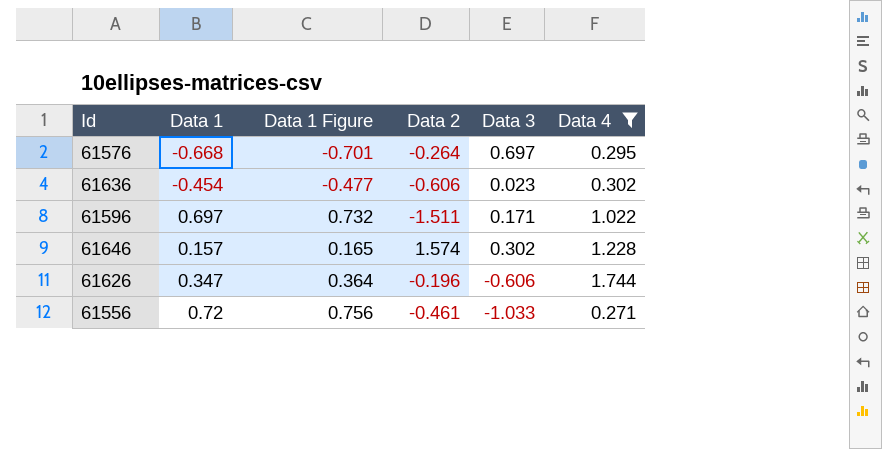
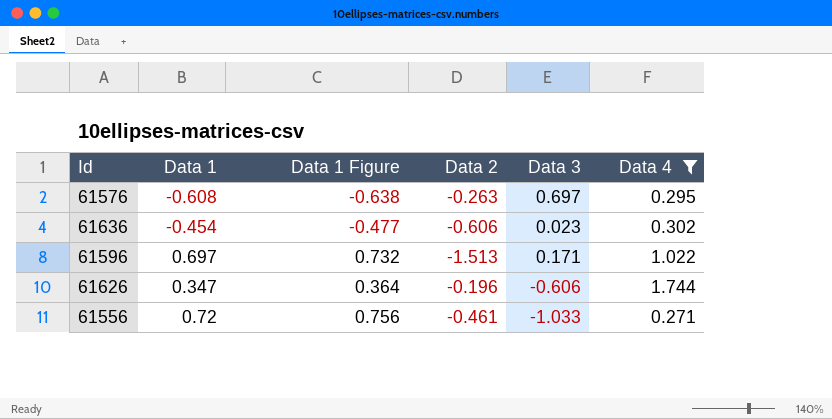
row 61646: 0.157 | 0.165 | 1.574 | 0.302 | 1.228 -> none
61576 | Data 1: -0.668 -> -0.608
61576 | Data 1 Figure: -0.701 -> -0.638
61576 | Data 2: -0.264 -> -0.263
61596 | Data 2: -1.511 -> -1.513

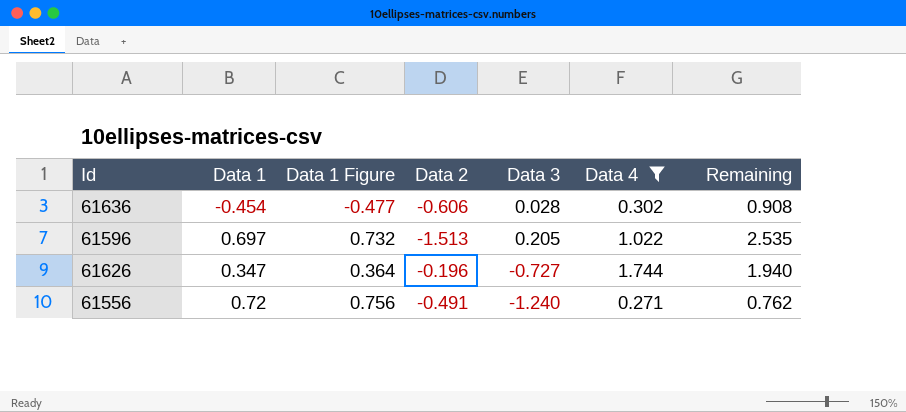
column Remaining | formula: none -> [Data 4] - [Data 2]
row 61576: -0.608 | -0.638 | -0.263 | 0.697 | 0.295 -> none
61636 | Data 3: 0.023 -> 0.028
61596 | Data 3: 0.171 -> 0.205
61626 | Data 3: -0.606 -> -0.727
61556 | Data 2: -0.461 -> -0.491
61556 | Data 3: -1.033 -> -1.240

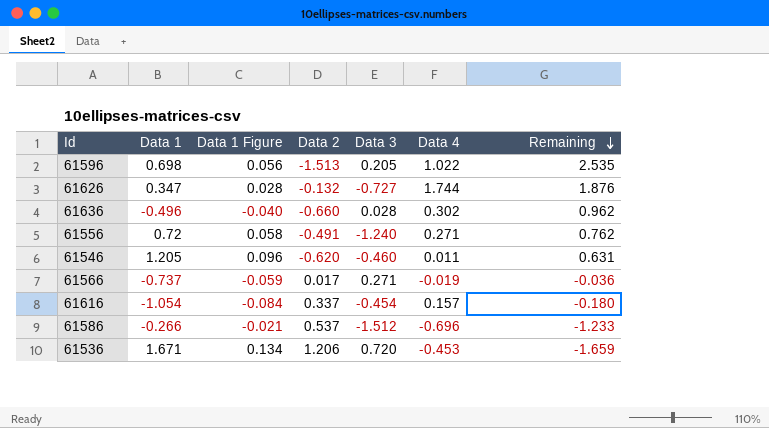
filter: Data 4 >= 0.271 -> none
row order: none -> Remaining descending
column Data 1 Figure | formula: [Data 1] * 1.05 -> [Data 1] * 0.08
61596 | Data 1: 0.697 -> 0.698
61626 | Data 2: -0.196 -> -0.132
61626 | Remaining: 1.940 -> 1.876
61636 | Data 1: -0.454 -> -0.496
61636 | Data 2: -0.606 -> -0.660
61636 | Remaining: 0.908 -> 0.962

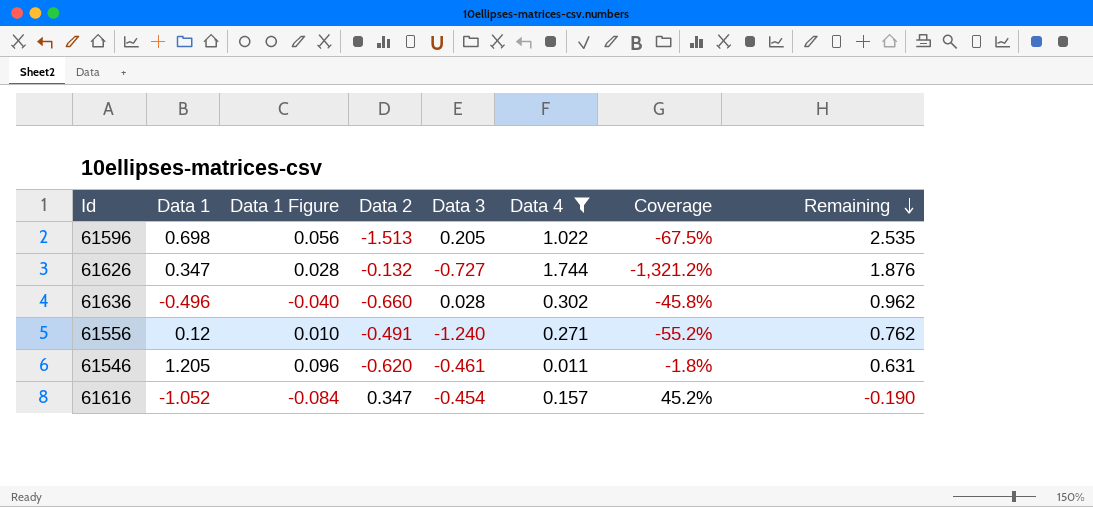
filter: none -> Data 4 >= 0.011
column Coverage | formula: none -> [Data 4] / [Data 2]
61556 | Data 1: 0.72 -> 0.12
61556 | Data 1 Figure: 0.058 -> 0.010
61546 | Data 3: -0.460 -> -0.461
61616 | Data 1: -1.054 -> -1.052
61616 | Data 2: 0.337 -> 0.347
61616 | Remaining: -0.180 -> -0.190

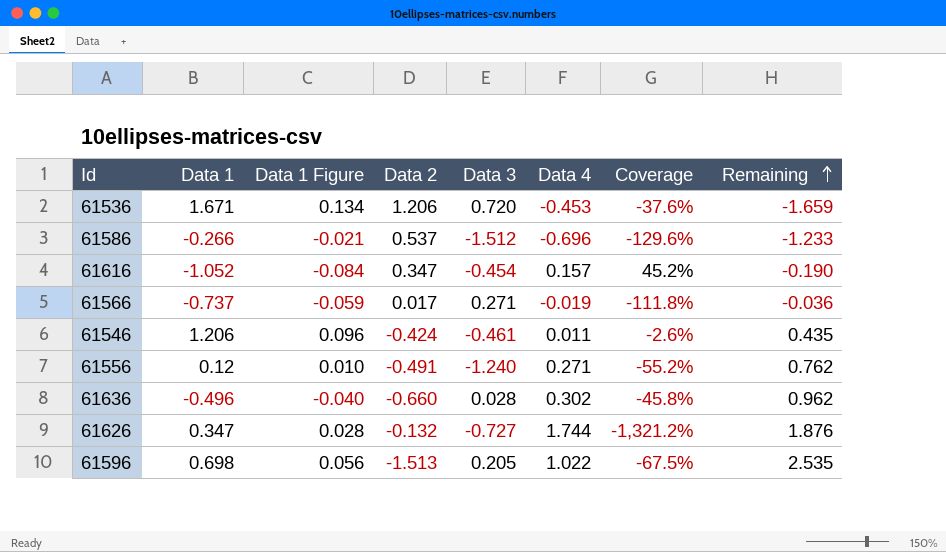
filter: Data 4 >= 0.011 -> none
row order: Remaining descending -> Remaining ascending
61546 | Data 1: 1.205 -> 1.206
61546 | Data 2: -0.620 -> -0.424
61546 | Coverage: -1.8% -> -2.6%
61546 | Remaining: 0.631 -> 0.435

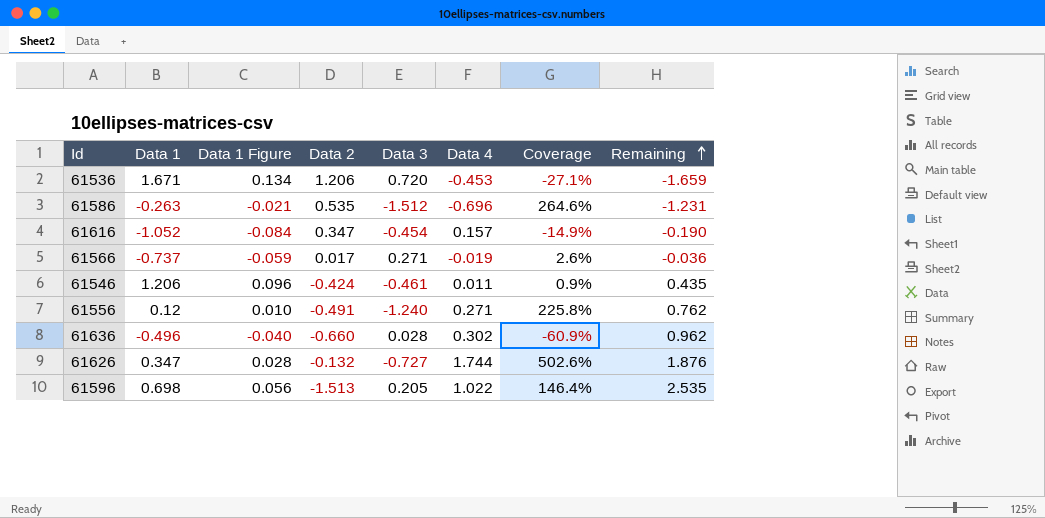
column Coverage | formula: [Data 4] / [Data 2] -> [Data 4] / [Data 1]
61586 | Data 1: -0.266 -> -0.263
61586 | Data 2: 0.537 -> 0.535
61586 | Remaining: -1.233 -> -1.231

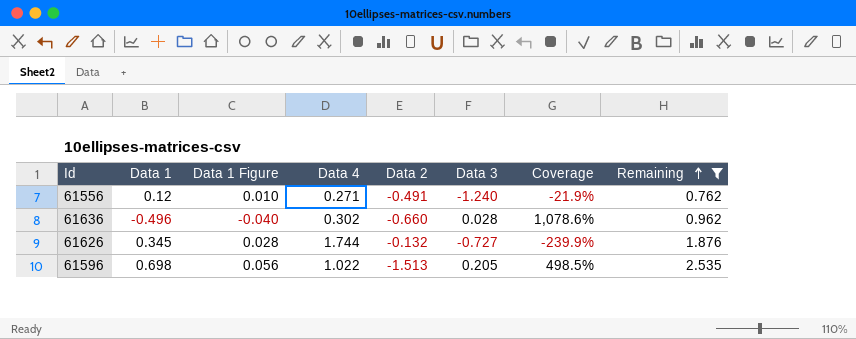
filter: none -> Remaining >= 0.762
column Data 4 | position: 6 -> 4
column Coverage | formula: [Data 4] / [Data 1] -> [Data 4] / [Data 3]
61626 | Data 1: 0.347 -> 0.345

